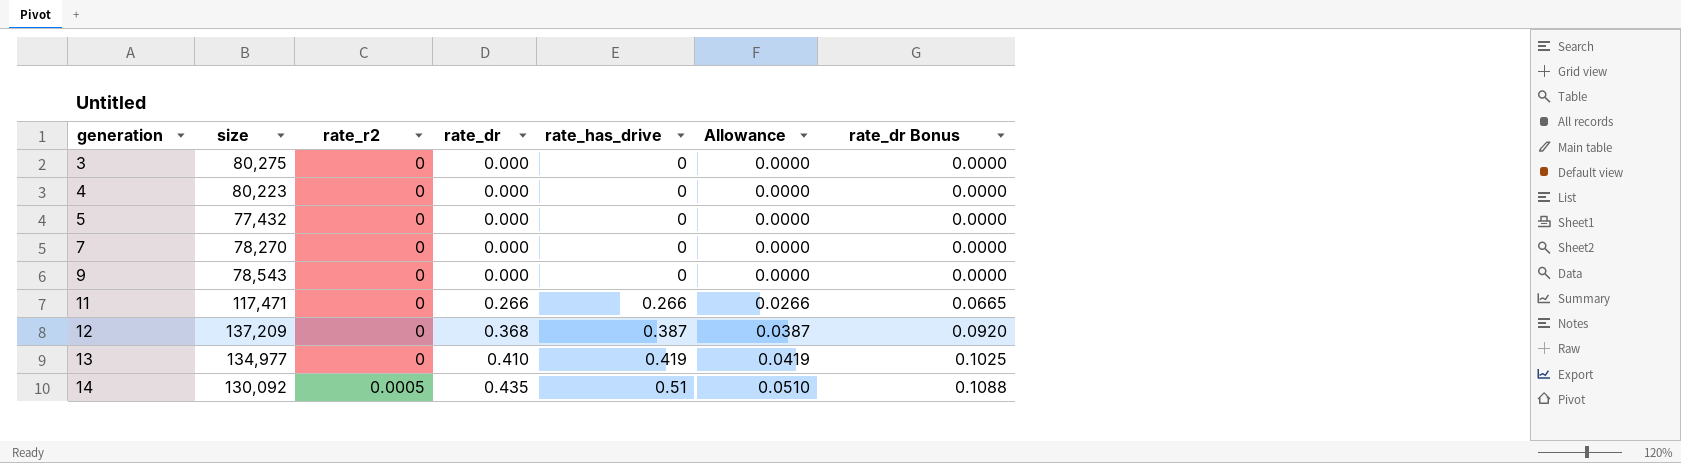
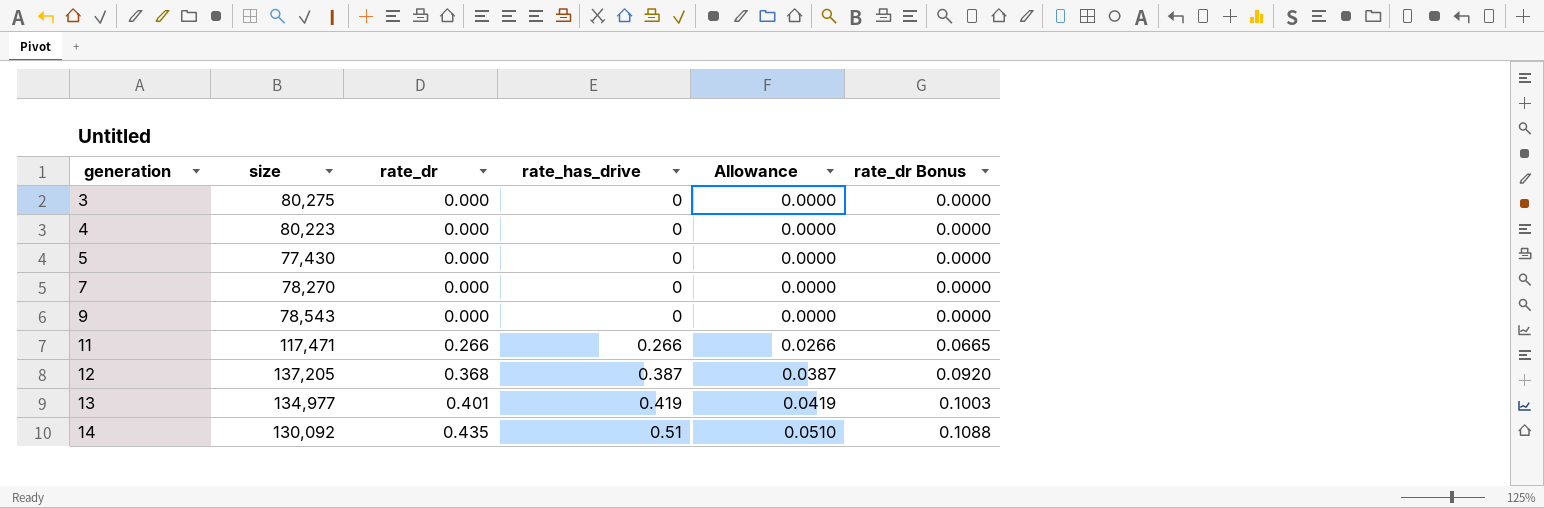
column rate_r2 | position: 3 -> none
5 | size: 77,432 -> 77,430
12 | size: 137,209 -> 137,205
13 | rate_dr: 0.410 -> 0.401
13 | rate_dr Bonus: 0.1025 -> 0.1003

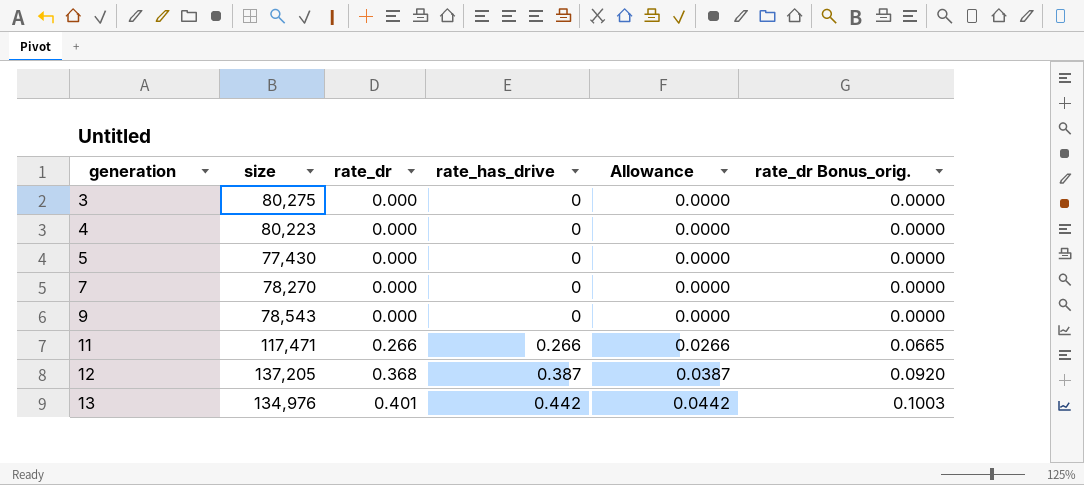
column name: rate_dr Bonus -> rate_dr Bonus_orig.
row 14: 130,092 | 0.435 | 0.51 | 0.0510 | 0.1088 -> none
13 | size: 134,977 -> 134,976
13 | rate_has_drive: 0.419 -> 0.442
13 | Allowance: 0.0419 -> 0.0442

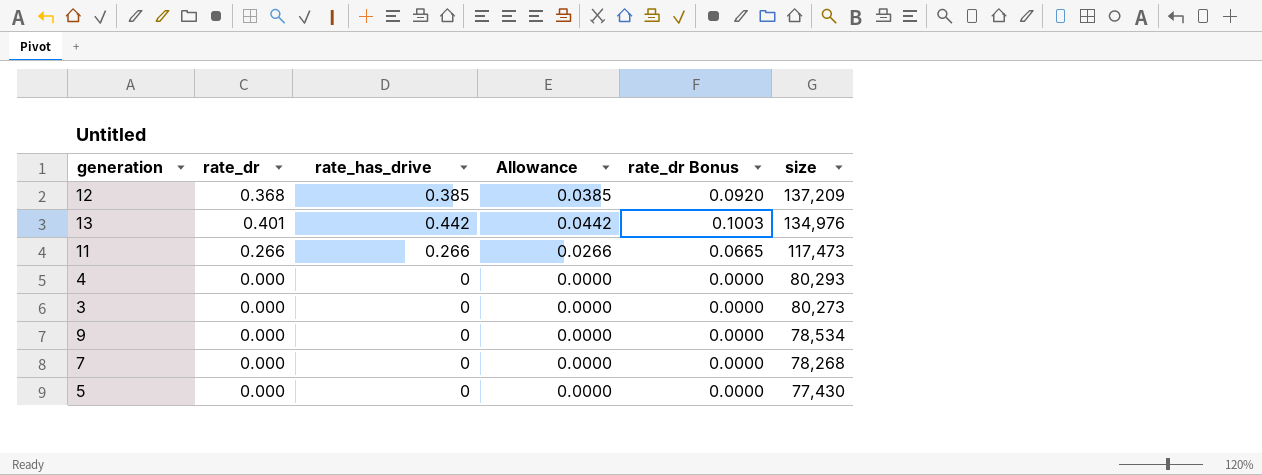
row order: generation ascending -> size descending
column name: rate_dr Bonus_orig. -> rate_dr Bonus
column size | position: 2 -> 6
12 | rate_has_drive: 0.387 -> 0.385
12 | Allowance: 0.0387 -> 0.0385
12 | size: 137,205 -> 137,209
11 | size: 117,471 -> 117,473
4 | size: 80,223 -> 80,293
3 | size: 80,275 -> 80,273
9 | size: 78,543 -> 78,534
7 | size: 78,270 -> 78,268

